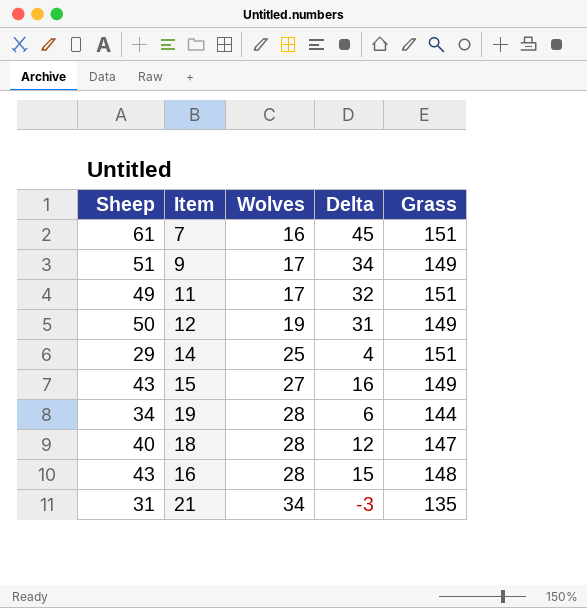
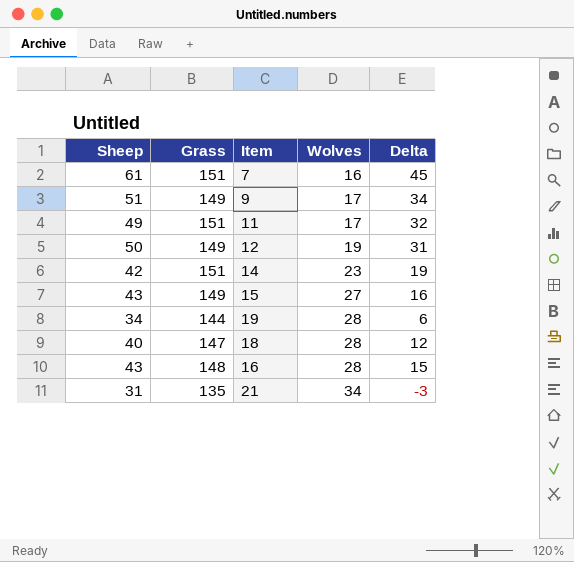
column Grass | position: 5 -> 2
14 | Sheep: 29 -> 42
14 | Wolves: 25 -> 23
14 | Delta: 4 -> 19

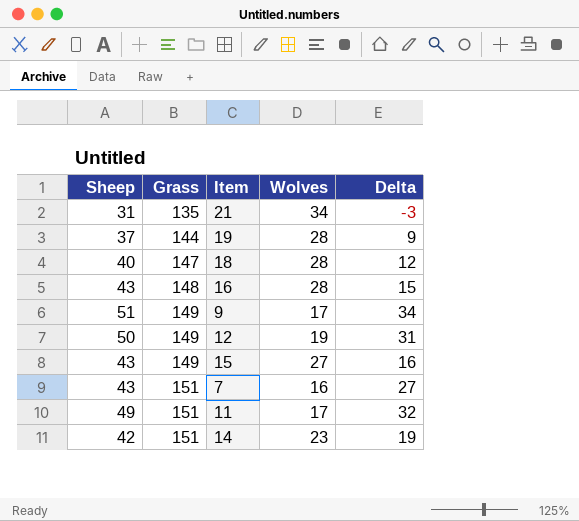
row order: Wolves ascending -> Grass ascending
19 | Sheep: 34 -> 37
19 | Delta: 6 -> 9
7 | Sheep: 61 -> 43
7 | Delta: 45 -> 27

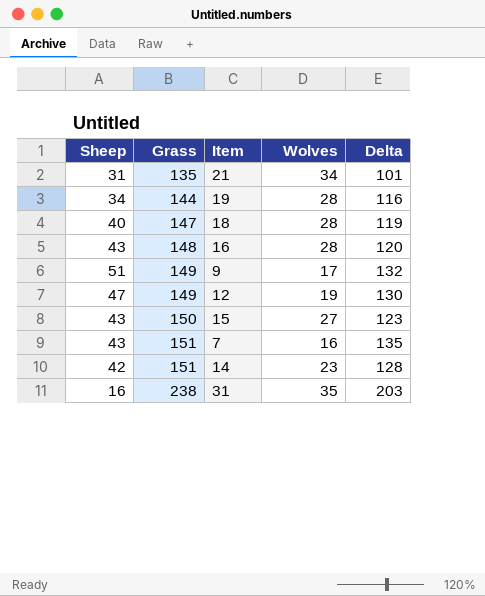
column Delta | formula: [Sheep] - [Wolves] -> [Grass] - [Wolves]
row 11: 49 | 151 | 17 | 32 -> none
19 | Sheep: 37 -> 34
12 | Sheep: 50 -> 47
15 | Grass: 149 -> 150
row 31: none -> 16 | 238 | 35 | 203

